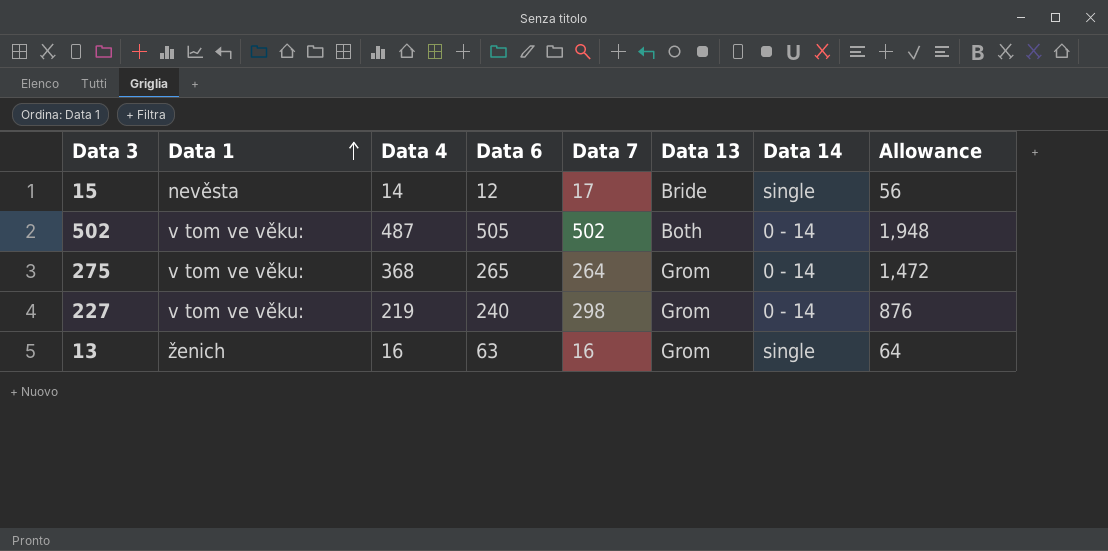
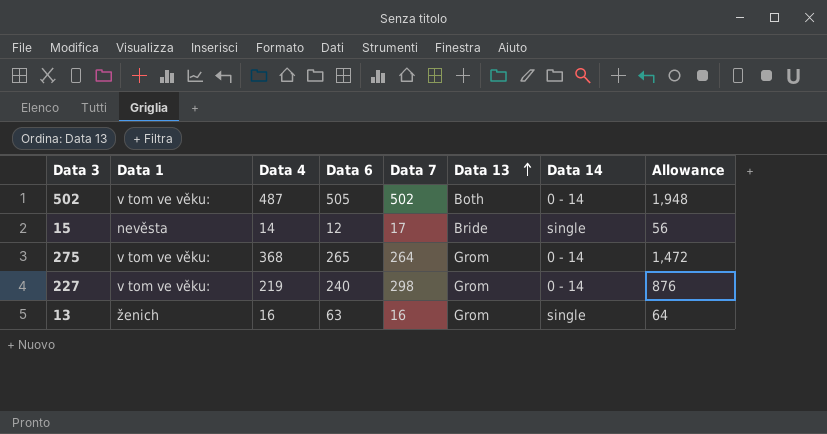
row order: Data 1 ascending -> Data 13 ascending

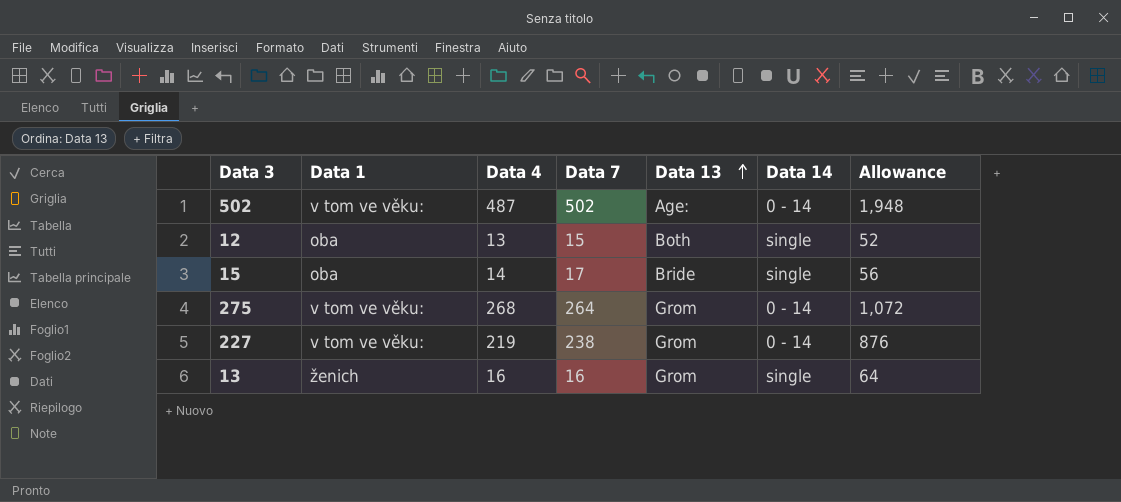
column Data 6 | position: 4 -> none
502 | Data 13: Both -> Age:
row 12: none -> oba | 13 | 15 | Both | single | 52
15 | Data 1: nevěsta -> oba
275 | Data 4: 368 -> 268
275 | Allowance: 1,472 -> 1,072
227 | Data 7: 298 -> 238

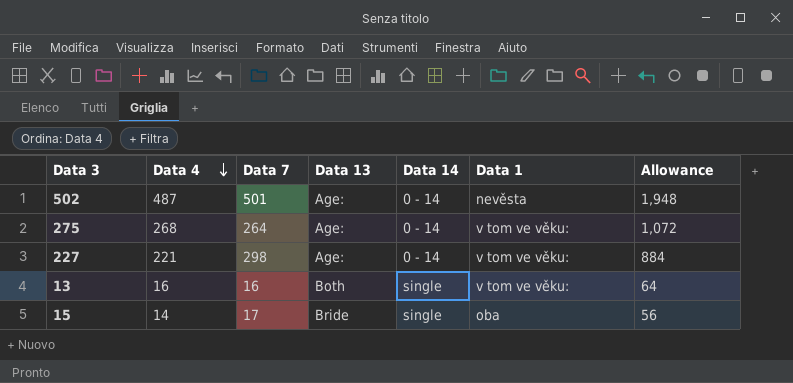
row order: Data 13 ascending -> Data 4 descending
column Data 1 | position: 2 -> 6
row 12: oba | 13 | 15 | Both | single | 52 -> none
502 | Data 7: 502 -> 501
502 | Data 1: v tom ve věku: -> nevěsta
275 | Data 13: Grom -> Age:
227 | Data 4: 219 -> 221
227 | Data 7: 238 -> 298
227 | Data 13: Grom -> Age:
227 | Allowance: 876 -> 884
13 | Data 13: Grom -> Both
13 | Data 1: ženich -> v tom ve věku:

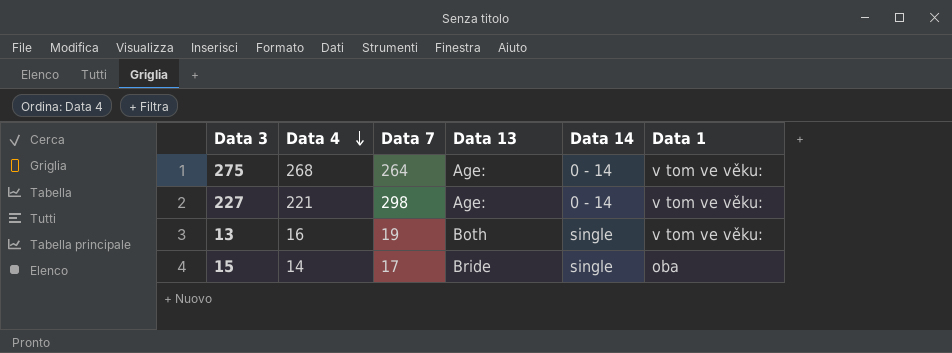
column Allowance | formula: [Data 4] * 4 -> none
row 502: 487 | 501 | Age: | 0 - 14 | nevěsta | 1,948 -> none
13 | Data 7: 16 -> 19

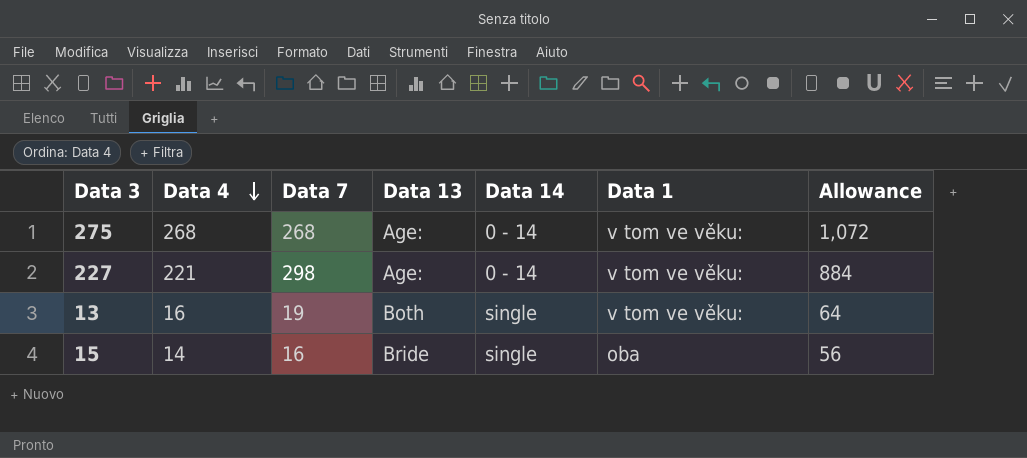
column Allowance | formula: none -> [Data 4] * 4
275 | Data 7: 264 -> 268
15 | Data 7: 17 -> 16

